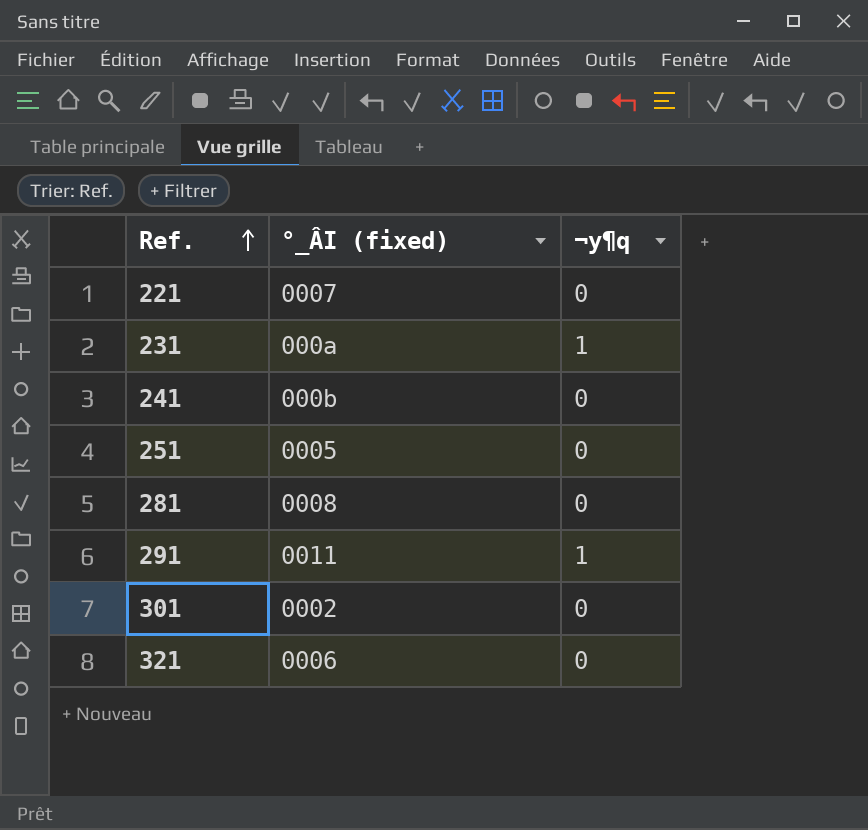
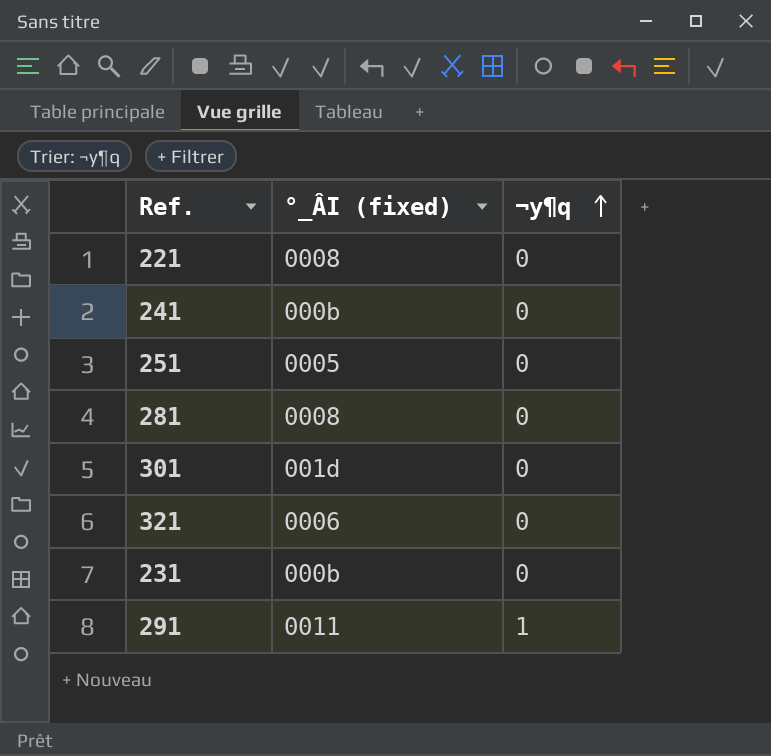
row order: Ref. ascending -> ¬y¶q ascending
221 | °_ÂI (fixed): 0007 -> 0008
301 | °_ÂI (fixed): 0002 -> 001d
231 | °_ÂI (fixed): 000a -> 000b
231 | ¬y¶q: 1 -> 0

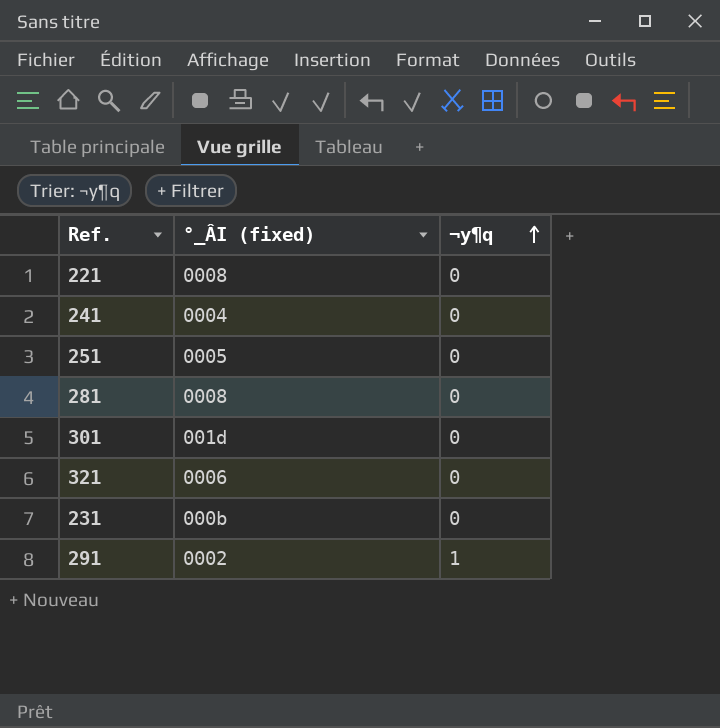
241 | °_ÂI (fixed): 000b -> 0004
291 | °_ÂI (fixed): 0011 -> 0002

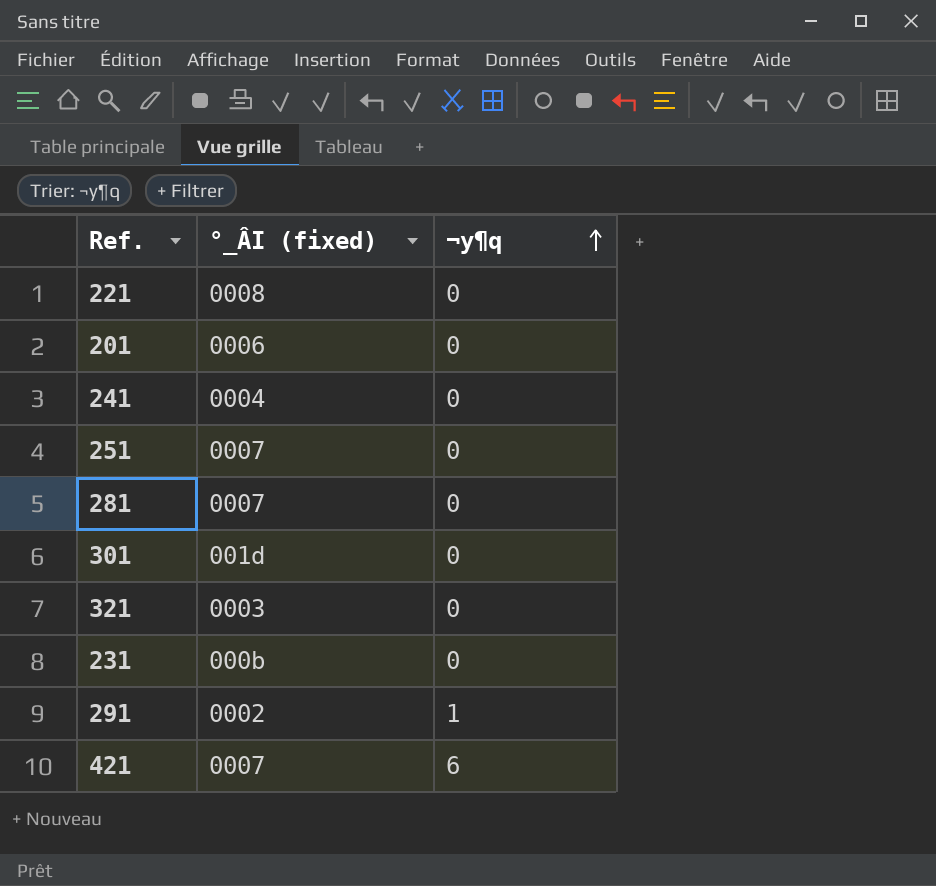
row 201: none -> 0006 | 0
251 | °_ÂI (fixed): 0005 -> 0007
281 | °_ÂI (fixed): 0008 -> 0007
321 | °_ÂI (fixed): 0006 -> 0003
row 421: none -> 0007 | 6

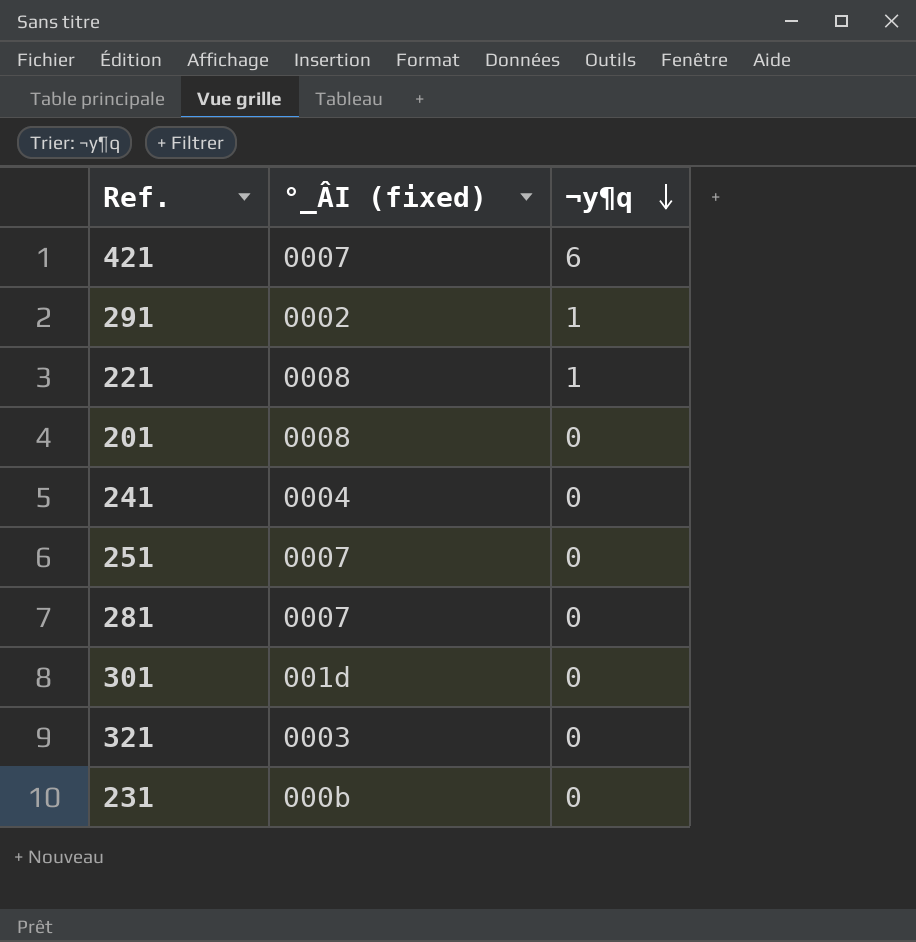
row order: ¬y¶q ascending -> ¬y¶q descending
221 | ¬y¶q: 0 -> 1
201 | °_ÂI (fixed): 0006 -> 0008

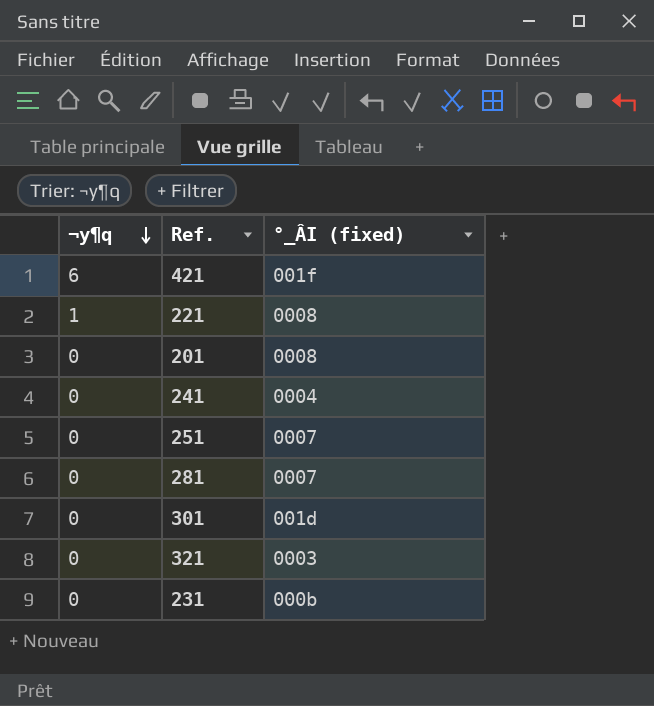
column ¬y¶q | position: 3 -> 1
row 291: 0002 | 1 -> none
421 | °_ÂI (fixed): 0007 -> 001f

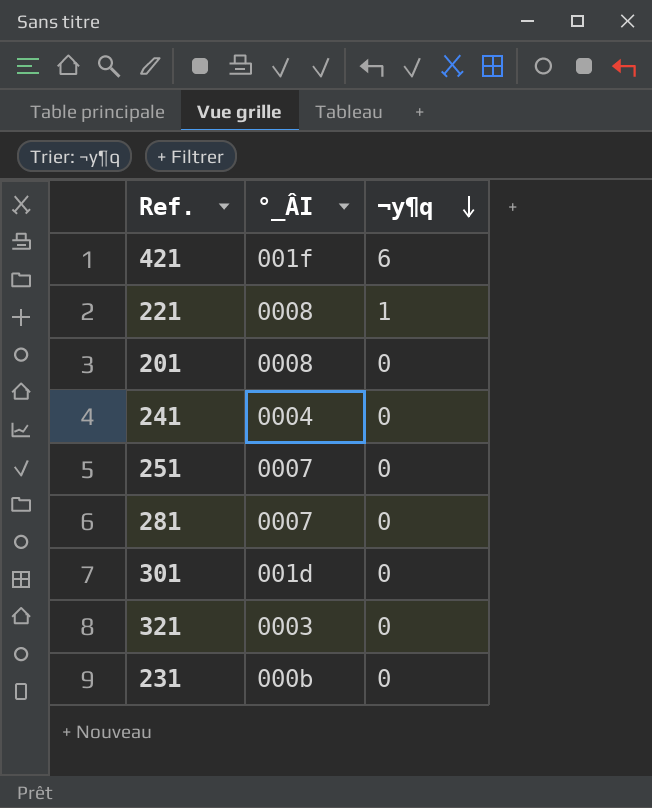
column name: °_ÂI (fixed) -> °_ÂI
column ¬y¶q | position: 1 -> 3

